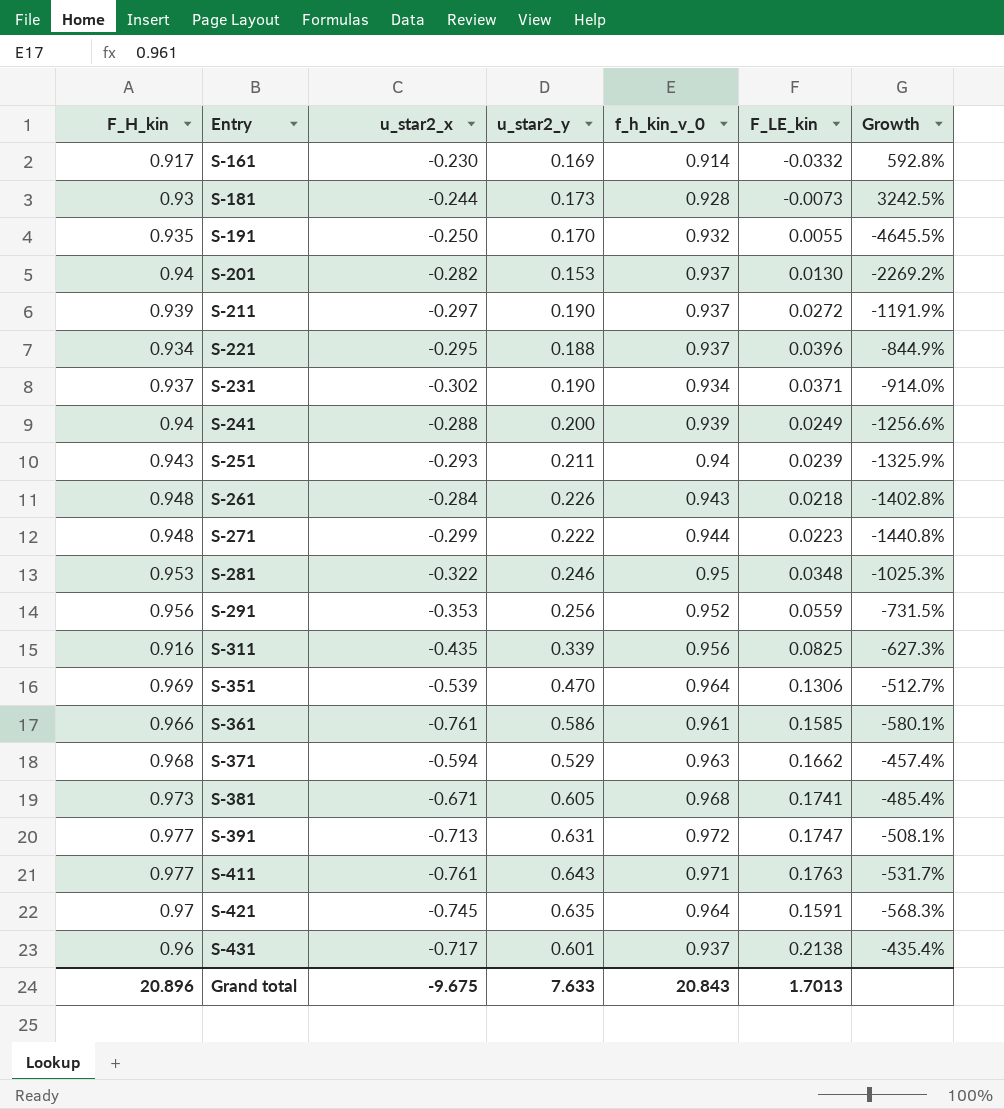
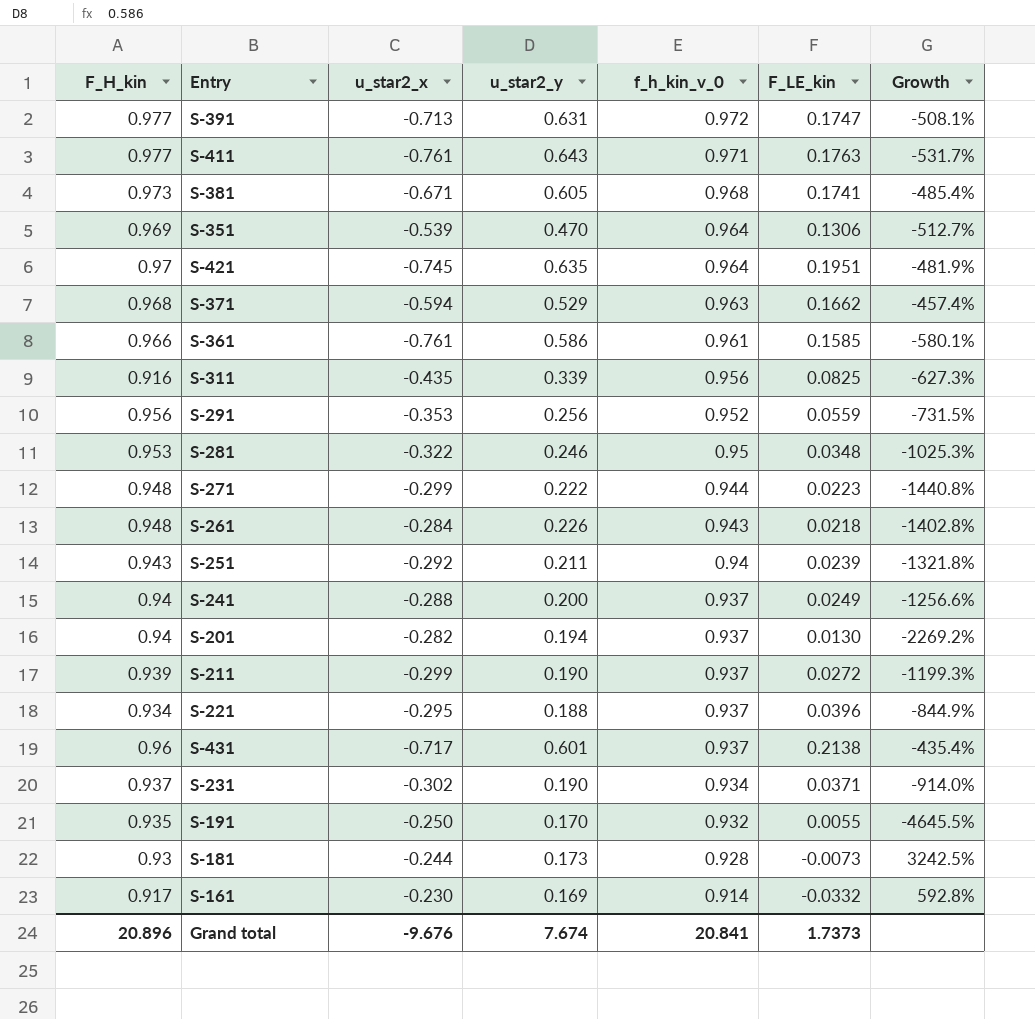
row order: Entry ascending -> f_h_kin_v_0 descending
S-421 | F_LE_kin: 0.1591 -> 0.1951
S-421 | Growth: -568.3% -> -481.9%
S-251 | u_star2_x: -0.293 -> -0.292
S-251 | Growth: -1325.9% -> -1321.8%
S-241 | f_h_kin_v_0: 0.939 -> 0.937
S-201 | u_star2_y: 0.153 -> 0.194
S-211 | u_star2_x: -0.297 -> -0.299
S-211 | Growth: -1191.9% -> -1199.3%
Grand total | u_star2_x: -9.675 -> -9.676
Grand total | u_star2_y: 7.633 -> 7.674
Grand total | f_h_kin_v_0: 20.843 -> 20.841
Grand total | F_LE_kin: 1.7013 -> 1.7373

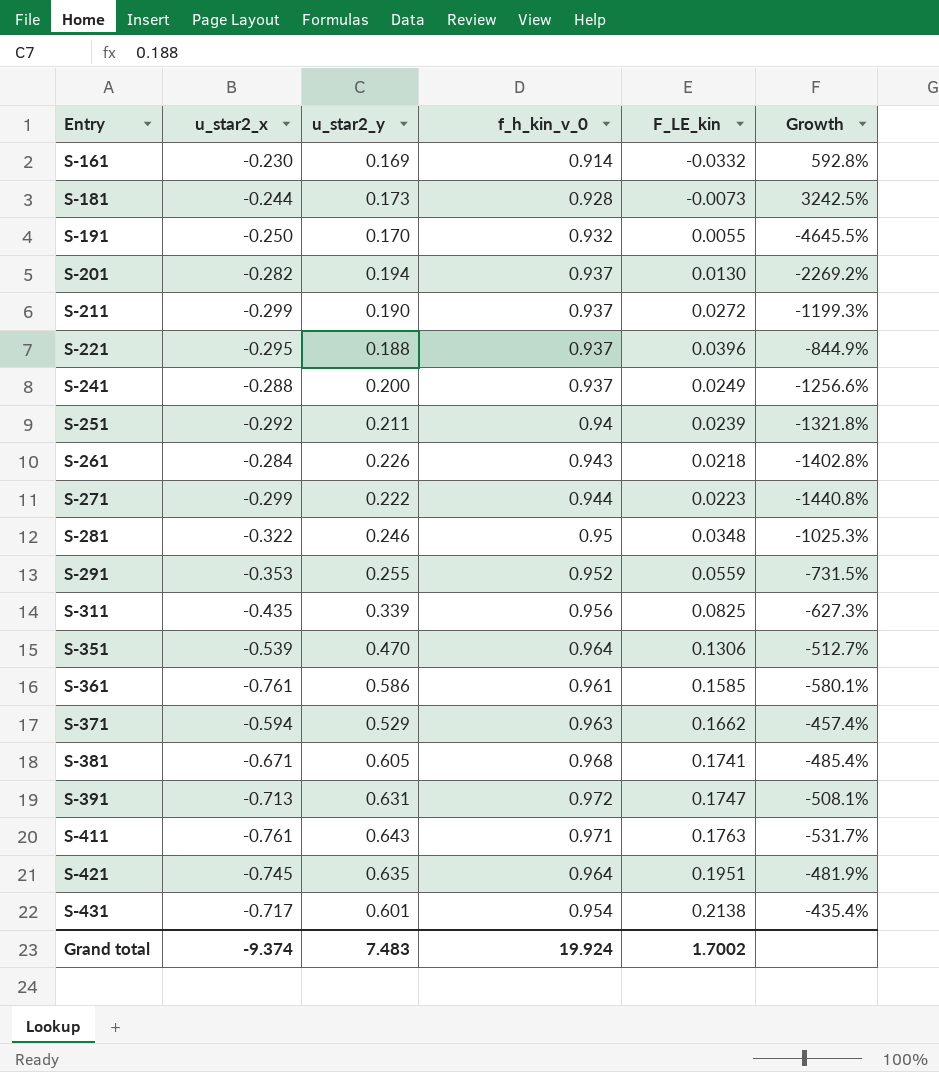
row order: f_h_kin_v_0 descending -> Entry ascending
column F_H_kin | position: 1 -> none
row S-231: 0.937 | -0.302 | 0.190 | 0.934 | 0.0371 | -914.0% -> none
S-291 | u_star2_y: 0.256 -> 0.255
S-431 | f_h_kin_v_0: 0.937 -> 0.954
Grand total | u_star2_x: -9.676 -> -9.374
Grand total | u_star2_y: 7.674 -> 7.483
Grand total | f_h_kin_v_0: 20.841 -> 19.924
Grand total | F_LE_kin: 1.7373 -> 1.7002

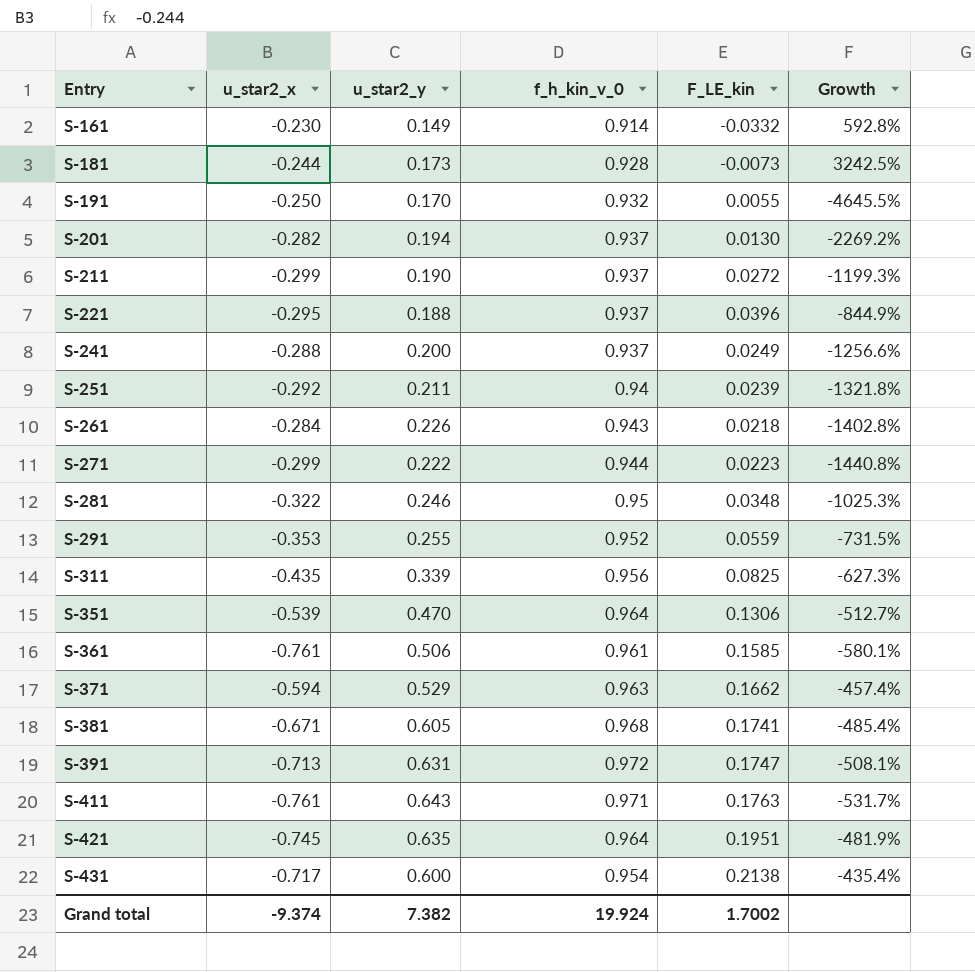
S-161 | u_star2_y: 0.169 -> 0.149
S-361 | u_star2_y: 0.586 -> 0.506
S-431 | u_star2_y: 0.601 -> 0.600
Grand total | u_star2_y: 7.483 -> 7.382

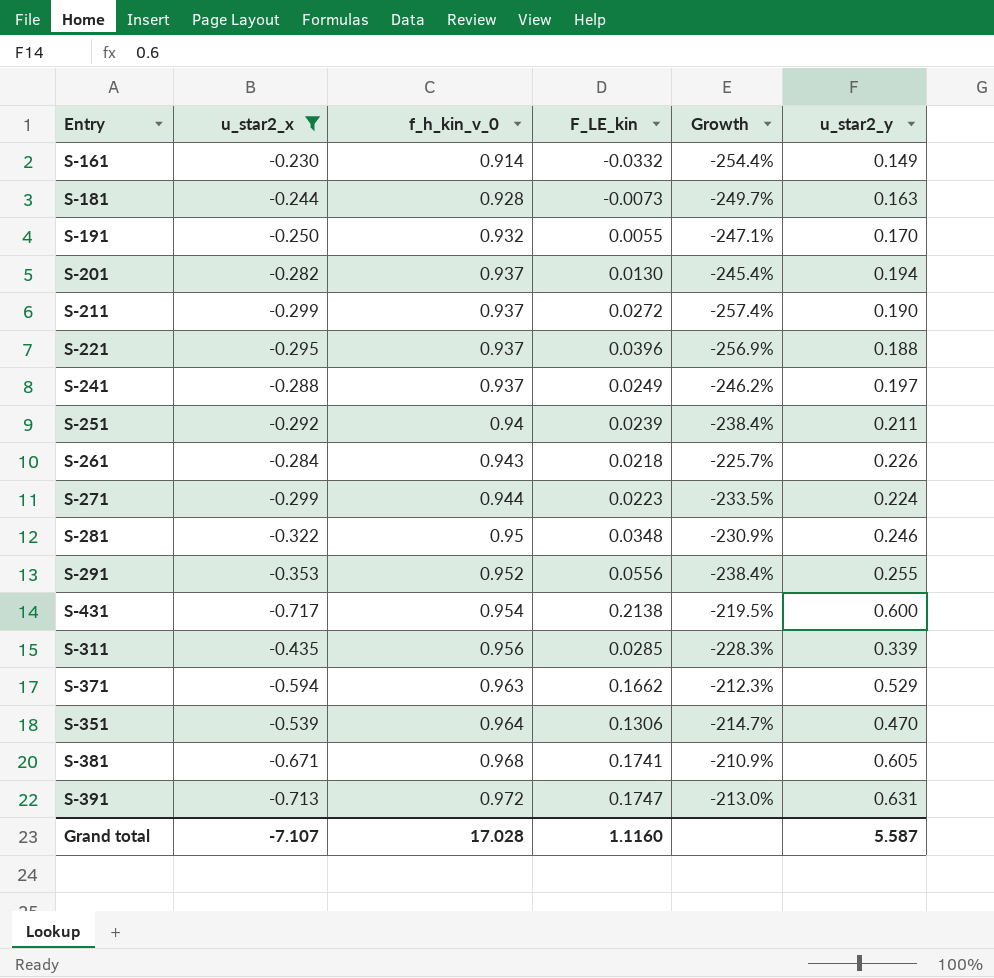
filter: none -> u_star2_x >= -0.717
row order: Entry ascending -> f_h_kin_v_0 ascending
column Growth | formula: ([u_star2_x] - [F_LE_kin]) / [F_LE_kin] -> ([u_star2_x] - [u_star2_y]) / [u_star2_y]
column u_star2_y | position: 3 -> 6
S-181 | u_star2_y: 0.173 -> 0.163
S-241 | u_star2_y: 0.200 -> 0.197
S-271 | u_star2_y: 0.222 -> 0.224
S-291 | F_LE_kin: 0.0559 -> 0.0556
S-311 | F_LE_kin: 0.0825 -> 0.0285
Grand total | u_star2_x: -9.374 -> -7.107
Grand total | f_h_kin_v_0: 19.924 -> 17.028
Grand total | F_LE_kin: 1.7002 -> 1.1160
Grand total | u_star2_y: 7.382 -> 5.587

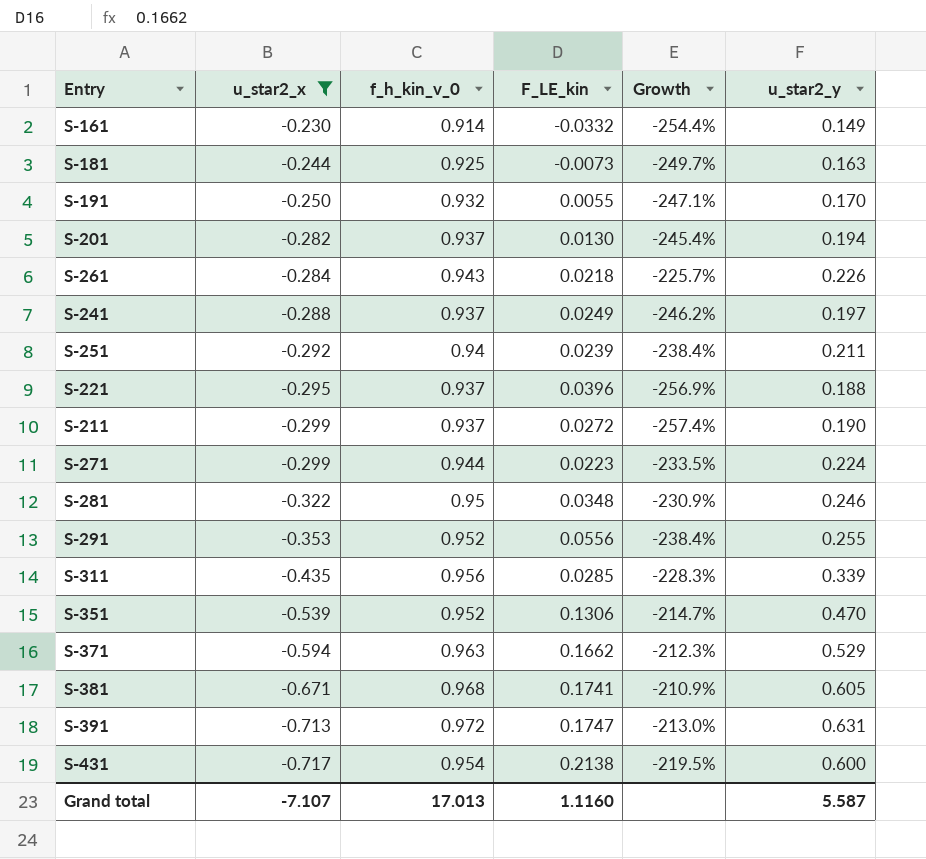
row order: f_h_kin_v_0 ascending -> u_star2_x descending
S-181 | f_h_kin_v_0: 0.928 -> 0.925
S-351 | f_h_kin_v_0: 0.964 -> 0.952
Grand total | f_h_kin_v_0: 17.028 -> 17.013

